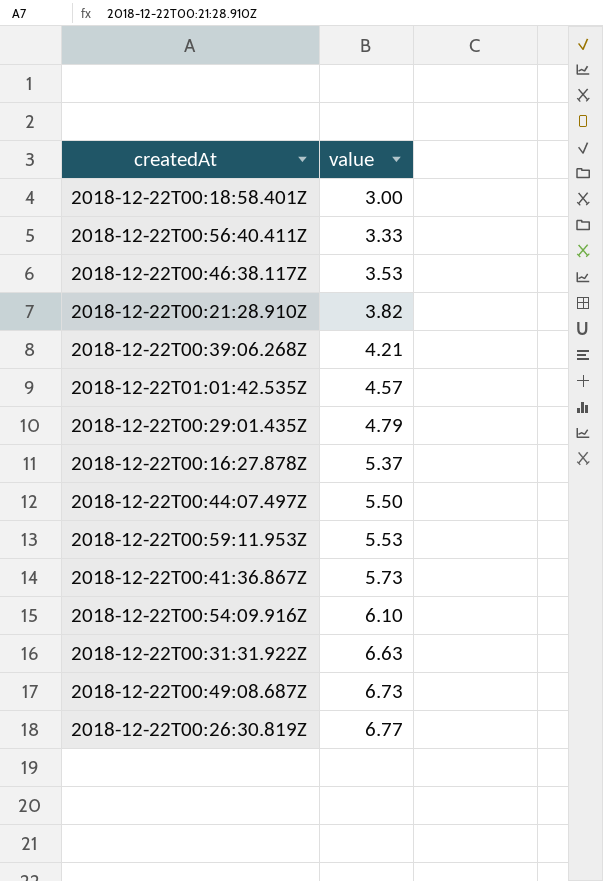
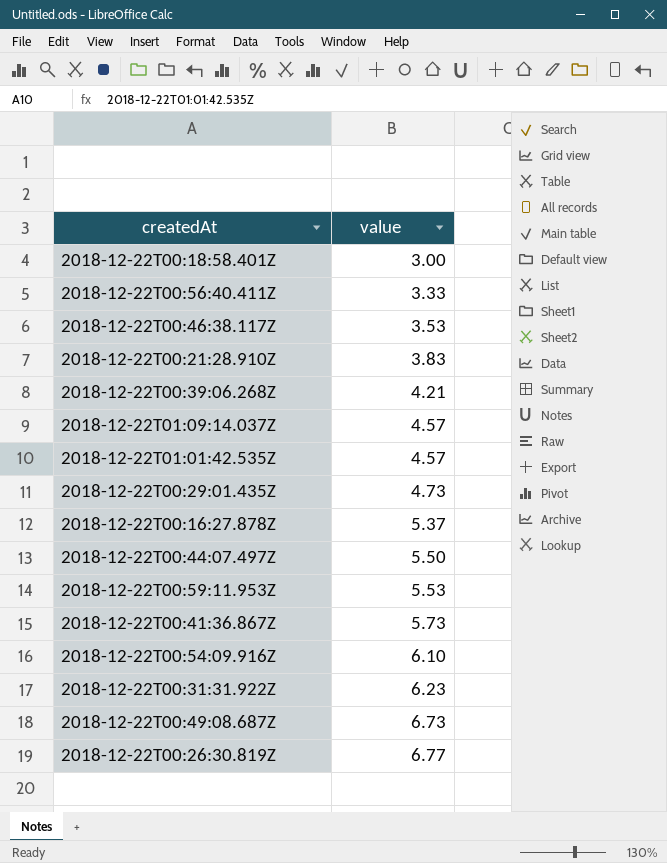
2018-12-22T00:21:28.910Z | value: 3.82 -> 3.83
row 2018-12-22T01:09:14.037Z: none -> 4.57
2018-12-22T00:29:01.435Z | value: 4.79 -> 4.73
2018-12-22T00:31:31.922Z | value: 6.63 -> 6.23

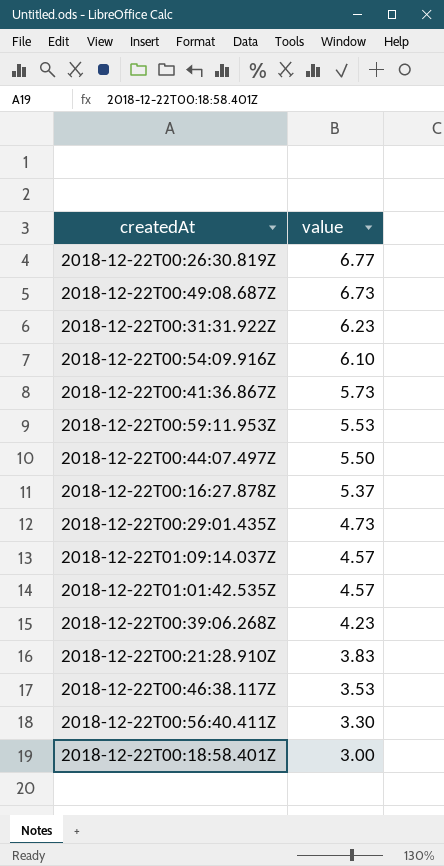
row order: value ascending -> value descending
2018-12-22T00:39:06.268Z | value: 4.21 -> 4.23
2018-12-22T00:56:40.411Z | value: 3.33 -> 3.30

